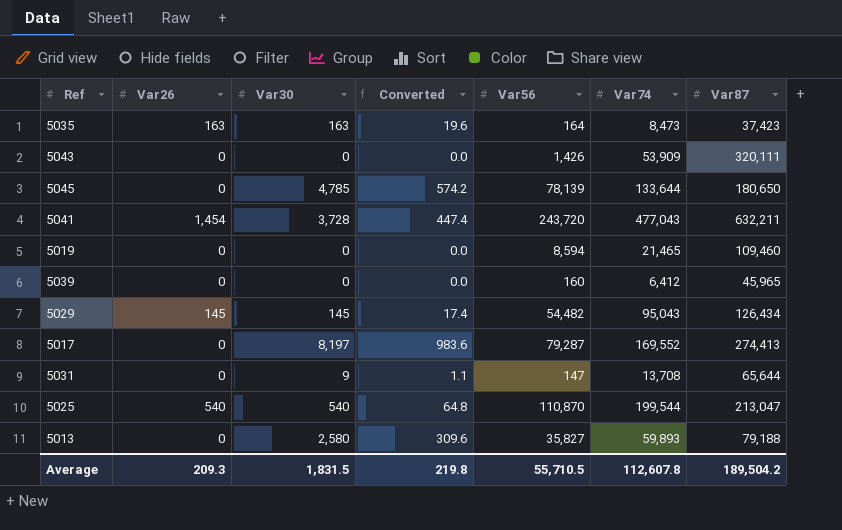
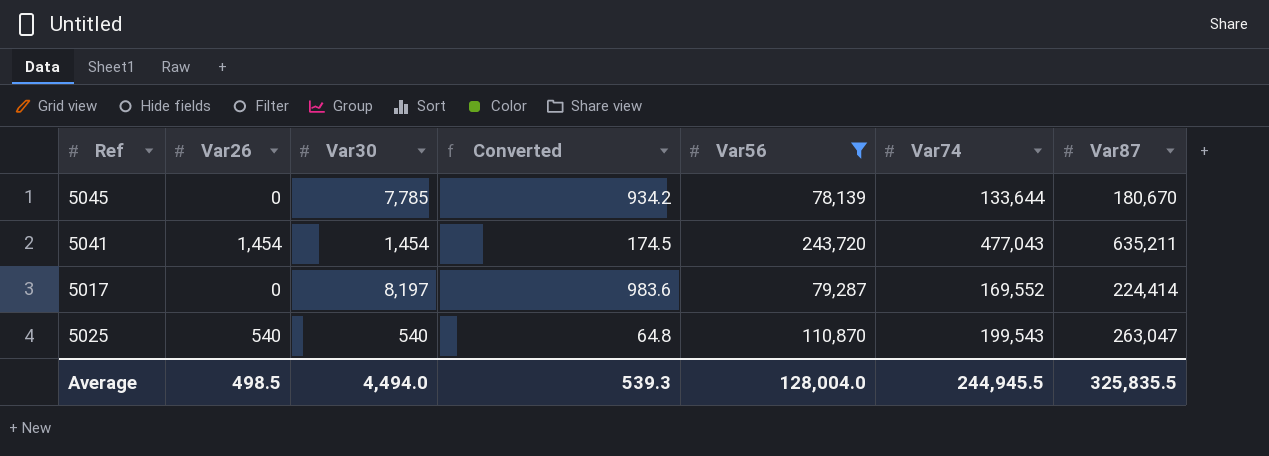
filter: none -> Var56 >= 78,139
5045 | Var30: 4,785 -> 7,785
5045 | Converted: 574.2 -> 934.2
5045 | Var87: 180,650 -> 180,670
5041 | Var30: 3,728 -> 1,454
5041 | Converted: 447.4 -> 174.5
5041 | Var87: 632,211 -> 635,211
5017 | Var87: 274,413 -> 224,414
5025 | Var74: 199,544 -> 199,543
5025 | Var87: 213,047 -> 263,047
Average | Var26: 209.3 -> 498.5
Average | Var30: 1,831.5 -> 4,494.0
Average | Converted: 219.8 -> 539.3
Average | Var56: 55,710.5 -> 128,004.0
Average | Var74: 112,607.8 -> 244,945.5
Average | Var87: 189,504.2 -> 325,835.5

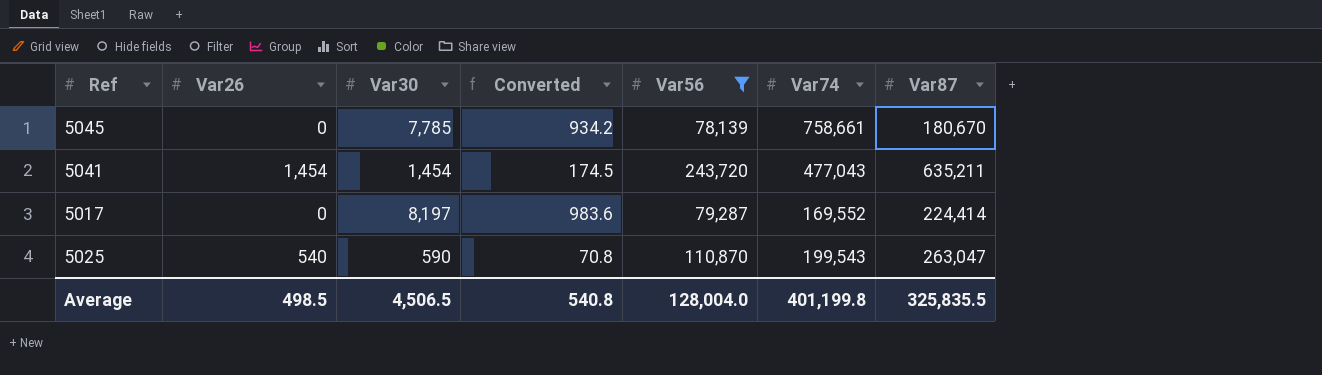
5045 | Var74: 133,644 -> 758,661
5025 | Var30: 540 -> 590
5025 | Converted: 64.8 -> 70.8
Average | Var30: 4,494.0 -> 4,506.5
Average | Converted: 539.3 -> 540.8
Average | Var74: 244,945.5 -> 401,199.8

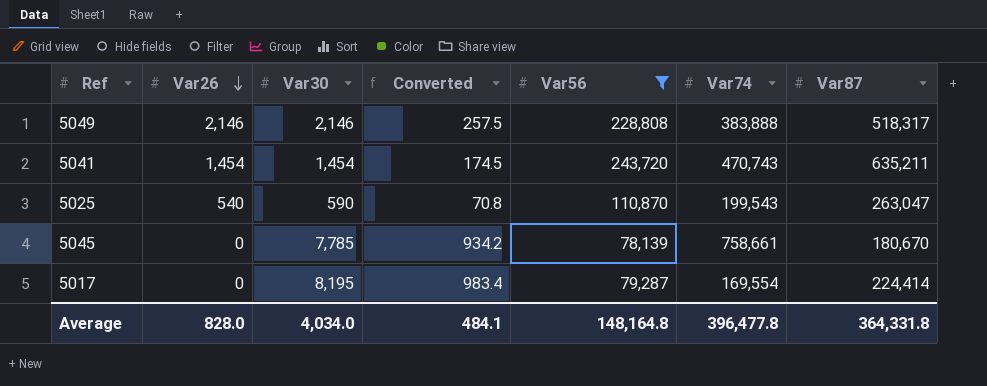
row order: none -> Var26 descending
row 5049: none -> 2,146 | 2,146 | 257.5 | 228,808 | 383,888 | 518,317
5041 | Var74: 477,043 -> 470,743
5017 | Var30: 8,197 -> 8,195
5017 | Converted: 983.6 -> 983.4
5017 | Var74: 169,552 -> 169,554
Average | Var26: 498.5 -> 828.0
Average | Var30: 4,506.5 -> 4,034.0
Average | Converted: 540.8 -> 484.1
Average | Var56: 128,004.0 -> 148,164.8
Average | Var74: 401,199.8 -> 396,477.8
Average | Var87: 325,835.5 -> 364,331.8

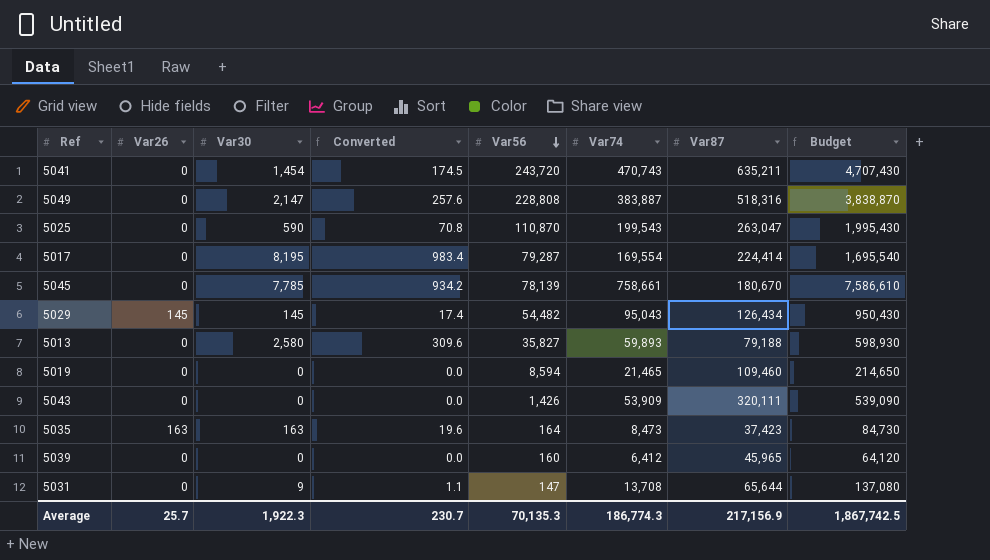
filter: Var56 >= 78,139 -> none
row order: Var26 descending -> Var56 descending
column Budget | formula: none -> [Var74] * 10
5041 | Var26: 1,454 -> 0
5049 | Var26: 2,146 -> 0
5049 | Var30: 2,146 -> 2,147
5049 | Converted: 257.5 -> 257.6
5049 | Var74: 383,888 -> 383,887
5049 | Var87: 518,317 -> 518,316
5025 | Var26: 540 -> 0
Average | Var26: 828.0 -> 25.7
Average | Var30: 4,034.0 -> 1,922.3
Average | Converted: 484.1 -> 230.7
Average | Var56: 148,164.8 -> 70,135.3
Average | Var74: 396,477.8 -> 186,774.3
Average | Var87: 364,331.8 -> 217,156.9

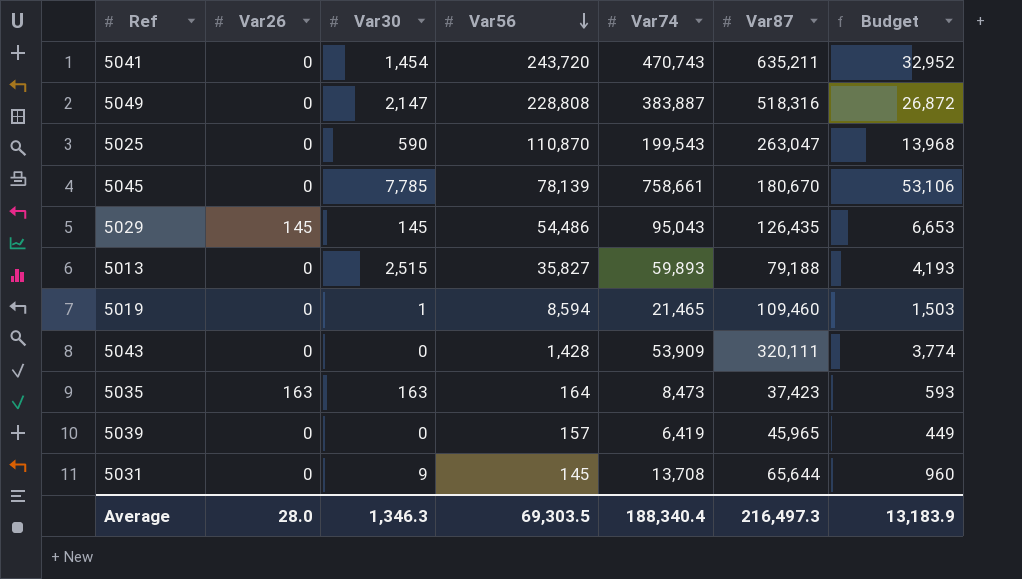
column Converted | formula: [Var30] * 0.12 -> none
column Budget | formula: [Var74] * 10 -> [Var74] * 0.07
row 5017: 0 | 8,195 | 983.4 | 79,287 | 169,554 | 224,414 | 1,695,540 -> none
5029 | Var56: 54,482 -> 54,486
5029 | Var87: 126,434 -> 126,435
5013 | Var30: 2,580 -> 2,515
5019 | Var30: 0 -> 1
5043 | Var56: 1,426 -> 1,428
5039 | Var56: 160 -> 157
5039 | Var74: 6,412 -> 6,419
5031 | Var56: 147 -> 145
Average | Var26: 25.7 -> 28.0
Average | Var30: 1,922.3 -> 1,346.3
Average | Var56: 70,135.3 -> 69,303.5
Average | Var74: 186,774.3 -> 188,340.4
Average | Var87: 217,156.9 -> 216,497.3
Average | Budget: 1,867,742.5 -> 13,183.9

